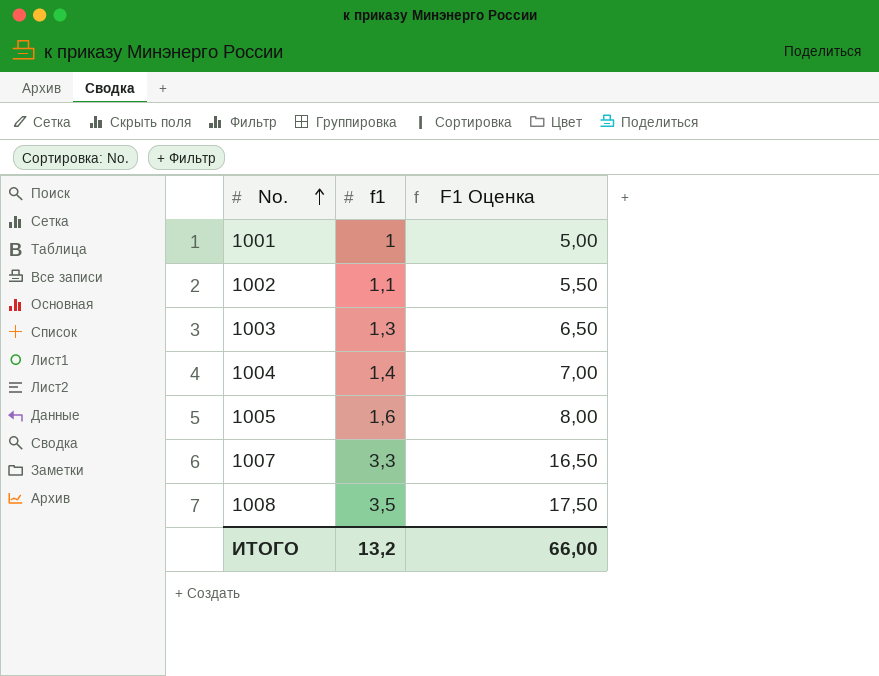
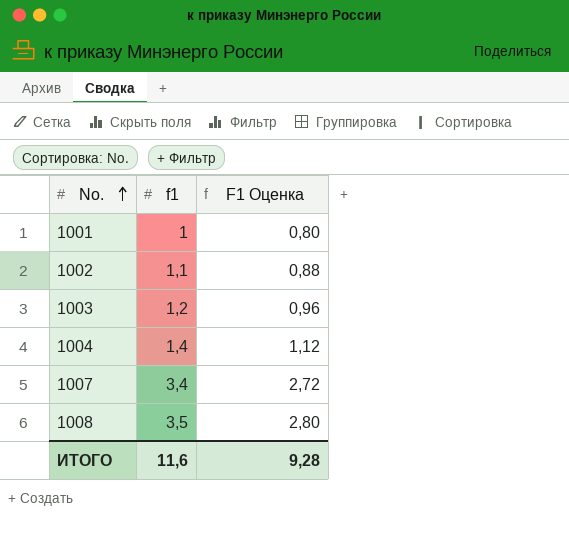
column F1 Оценка | formula: [f1] * 5 -> [f1] * 0,8
row 1005: 1,6 | 8,00 -> none
1003 | f1: 1,3 -> 1,2
1007 | f1: 3,3 -> 3,4
ИТОГО | f1: 13,2 -> 11,6
ИТОГО | F1 Оценка: 66,00 -> 9,28

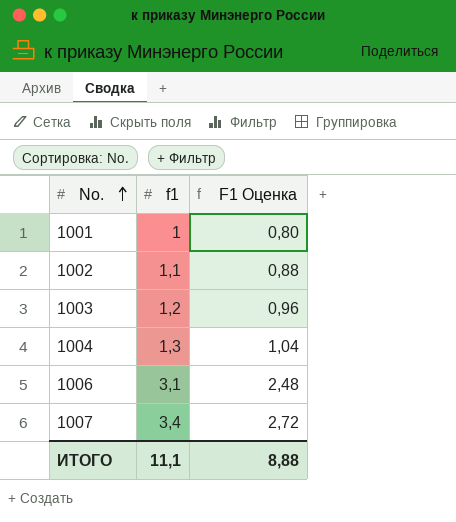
row 1008: 3,5 | 2,80 -> none
1004 | f1: 1,4 -> 1,3
1004 | F1 Оценка: 1,12 -> 1,04
row 1006: none -> 3,1 | 2,48
ИТОГО | f1: 11,6 -> 11,1
ИТОГО | F1 Оценка: 9,28 -> 8,88

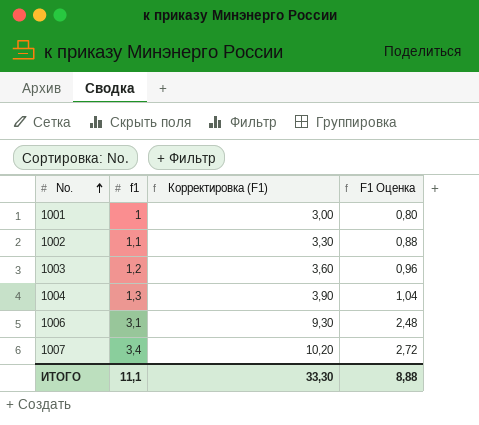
column Корректировка (F1) | formula: none -> [f1] * 3

